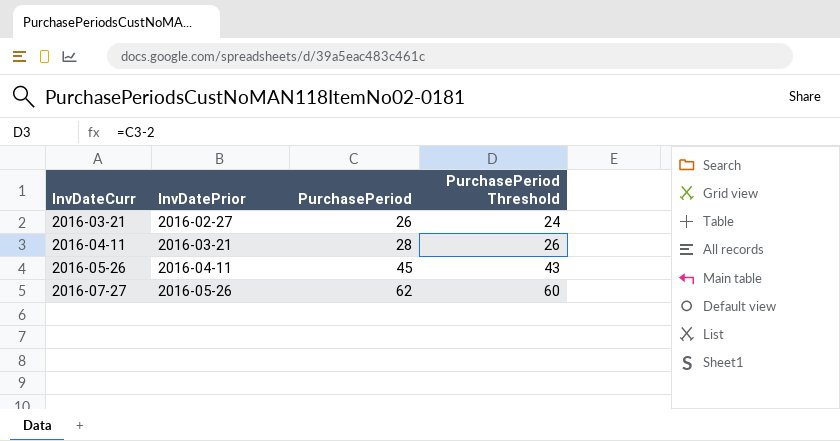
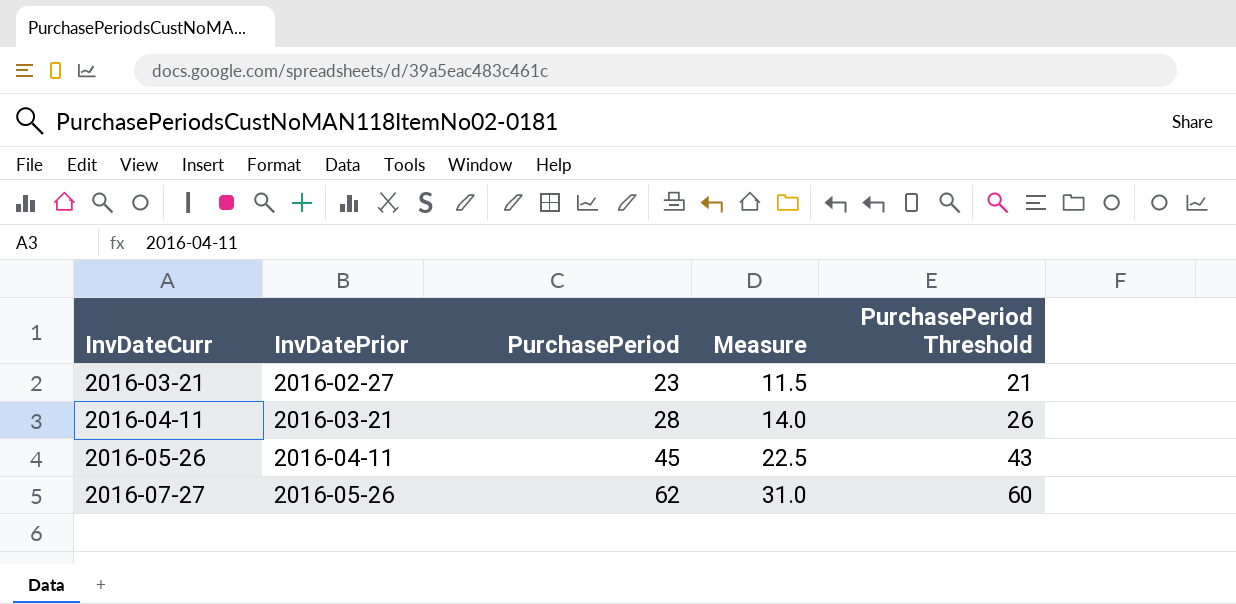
column Measure | formula: none -> [PurchasePeriod] * 0.5
2016-03-21 | PurchasePeriod: 26 -> 23
2016-03-21 | PurchasePeriod Threshold: 24 -> 21

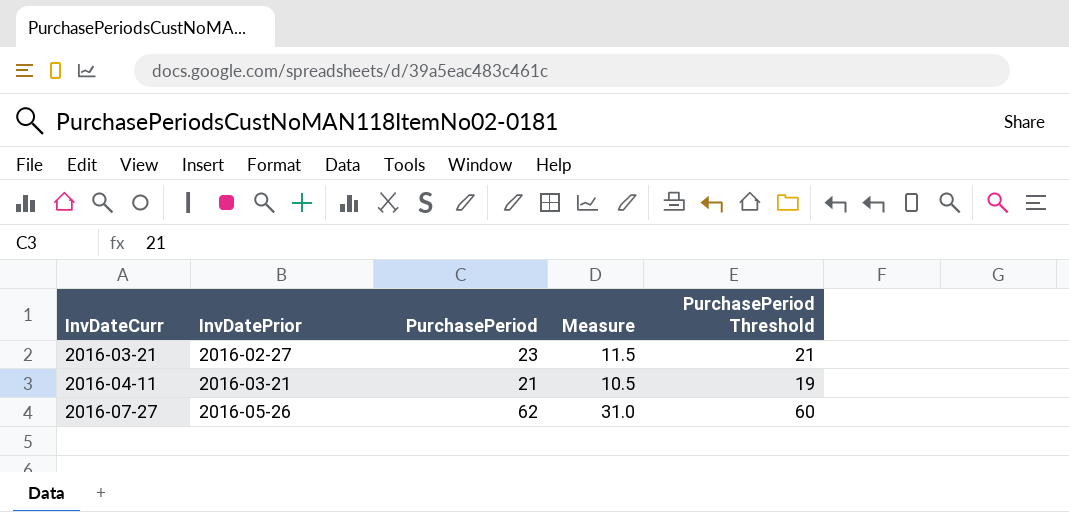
row 2016-05-26: 2016-04-11 | 45 | 22.5 | 43 -> none
2016-04-11 | PurchasePeriod: 28 -> 21
2016-04-11 | Measure: 14.0 -> 10.5
2016-04-11 | PurchasePeriod Threshold: 26 -> 19

